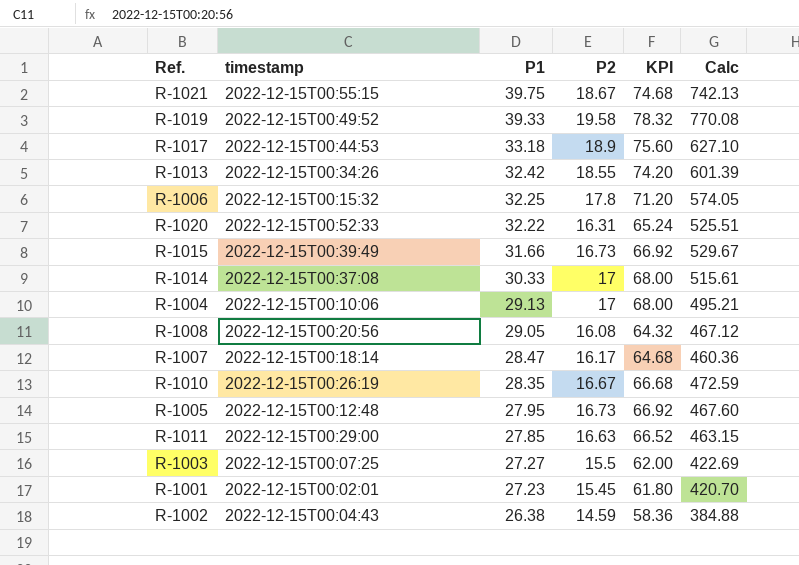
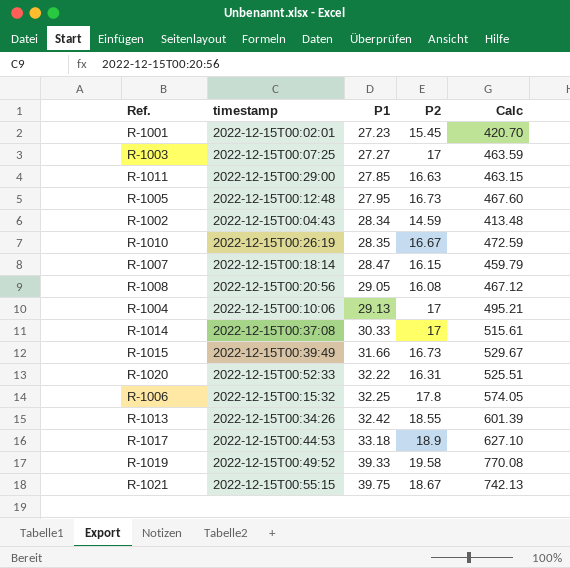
row order: P1 descending -> P1 ascending
column KPI | formula: [P2] * 4 -> none
R-1003 | P2: 15.5 -> 17
R-1003 | Calc: 422.69 -> 463.59
R-1002 | P1: 26.38 -> 28.34
R-1002 | Calc: 384.88 -> 413.48
R-1007 | P2: 16.17 -> 16.15
R-1007 | Calc: 460.36 -> 459.79

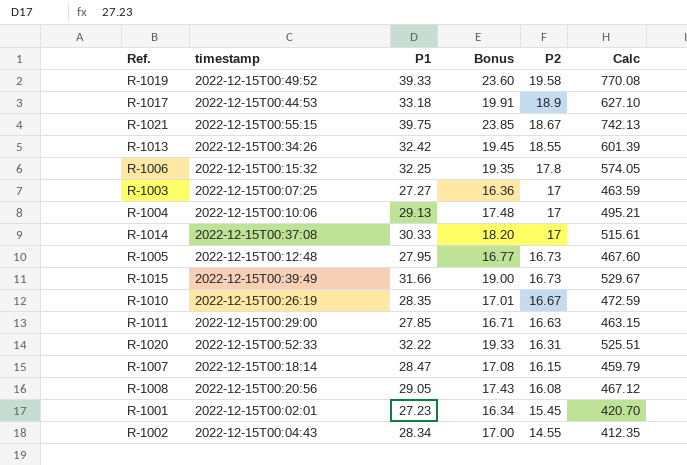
row order: P1 ascending -> P2 descending
column Bonus | formula: none -> [P1] * 0.6
R-1002 | P2: 14.59 -> 14.55
R-1002 | Calc: 413.48 -> 412.35

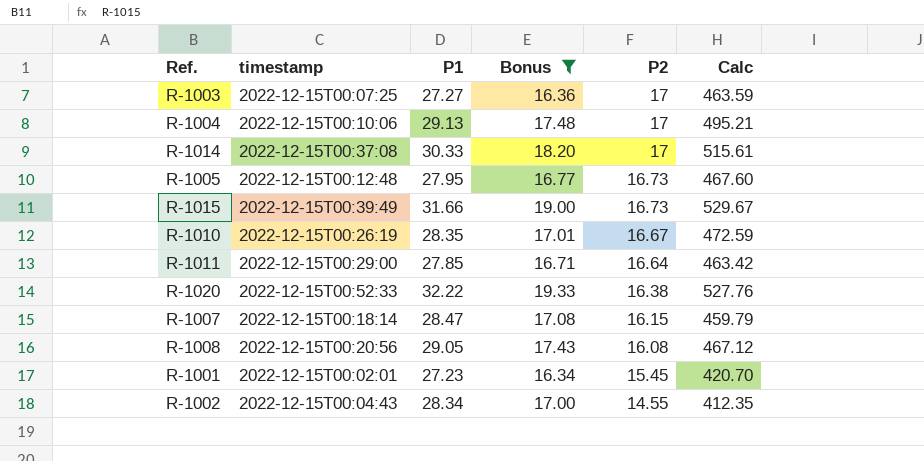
filter: none -> Bonus <= 19.33
R-1011 | P2: 16.63 -> 16.64
R-1011 | Calc: 463.15 -> 463.42
R-1020 | P2: 16.31 -> 16.38
R-1020 | Calc: 525.51 -> 527.76

